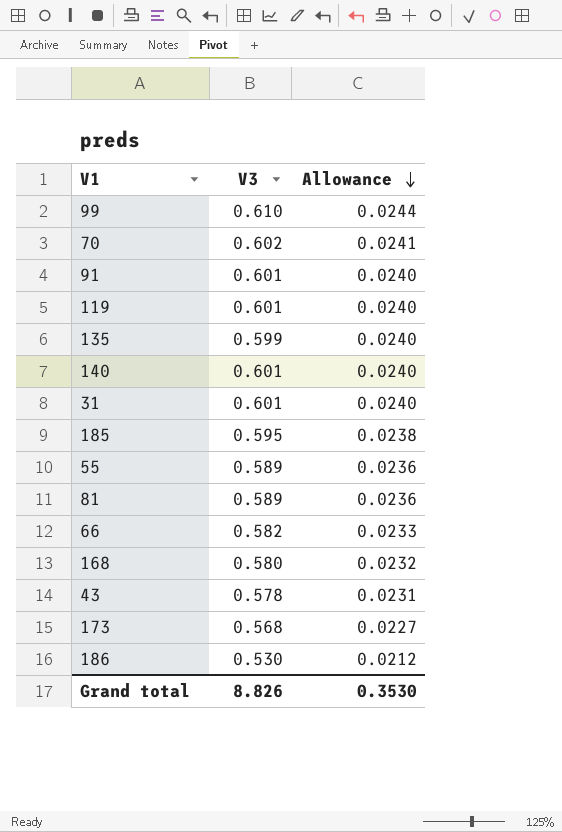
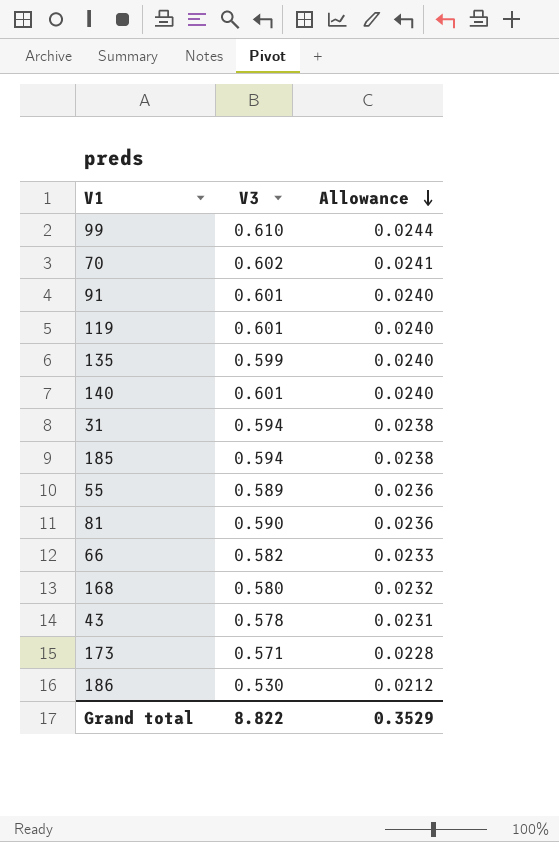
31 | V3: 0.601 -> 0.594
31 | Allowance: 0.0240 -> 0.0238
185 | V3: 0.595 -> 0.594
81 | V3: 0.589 -> 0.590
173 | V3: 0.568 -> 0.571
173 | Allowance: 0.0227 -> 0.0228
Grand total | V3: 8.826 -> 8.822
Grand total | Allowance: 0.3530 -> 0.3529

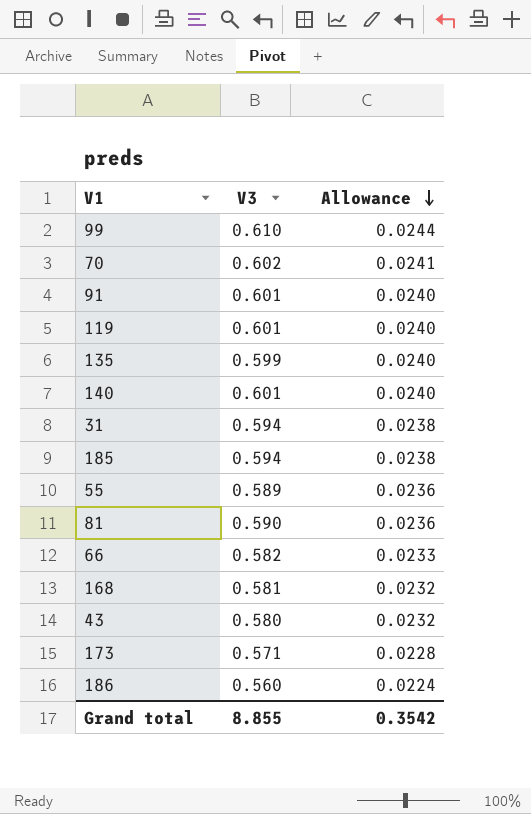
168 | V3: 0.580 -> 0.581
43 | V3: 0.578 -> 0.580
43 | Allowance: 0.0231 -> 0.0232
186 | V3: 0.530 -> 0.560
186 | Allowance: 0.0212 -> 0.0224
Grand total | V3: 8.822 -> 8.855
Grand total | Allowance: 0.3529 -> 0.3542

